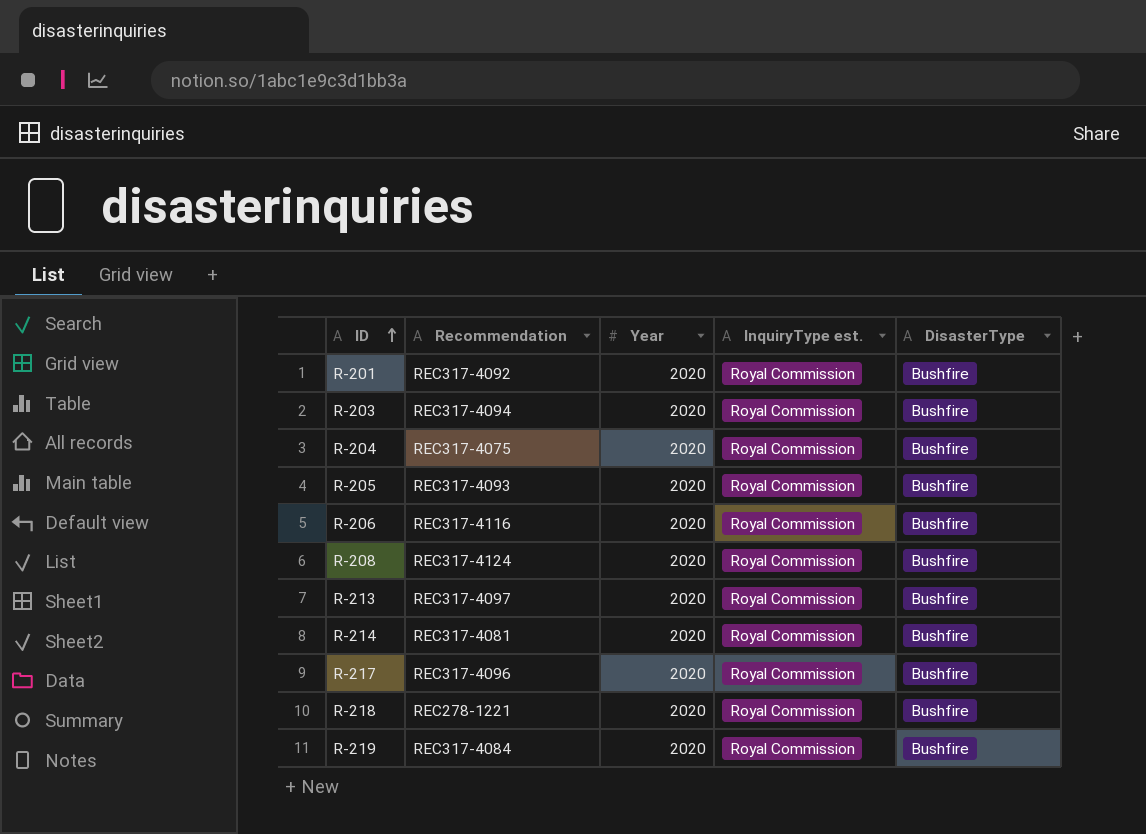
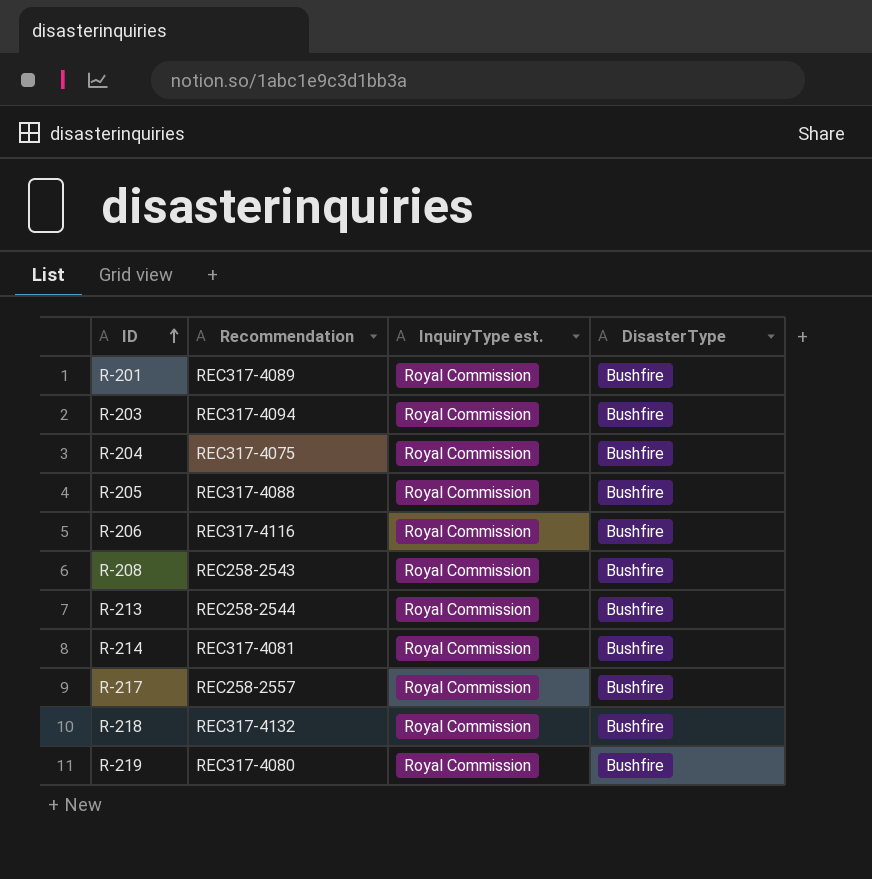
column Year | position: 3 -> none
R-201 | Recommendation: REC317-4092 -> REC317-4089
R-205 | Recommendation: REC317-4093 -> REC317-4088
R-208 | Recommendation: REC317-4124 -> REC258-2543
R-213 | Recommendation: REC317-4097 -> REC258-2544
R-217 | Recommendation: REC317-4096 -> REC258-2557
R-218 | Recommendation: REC278-1221 -> REC317-4132
R-219 | Recommendation: REC317-4084 -> REC317-4080

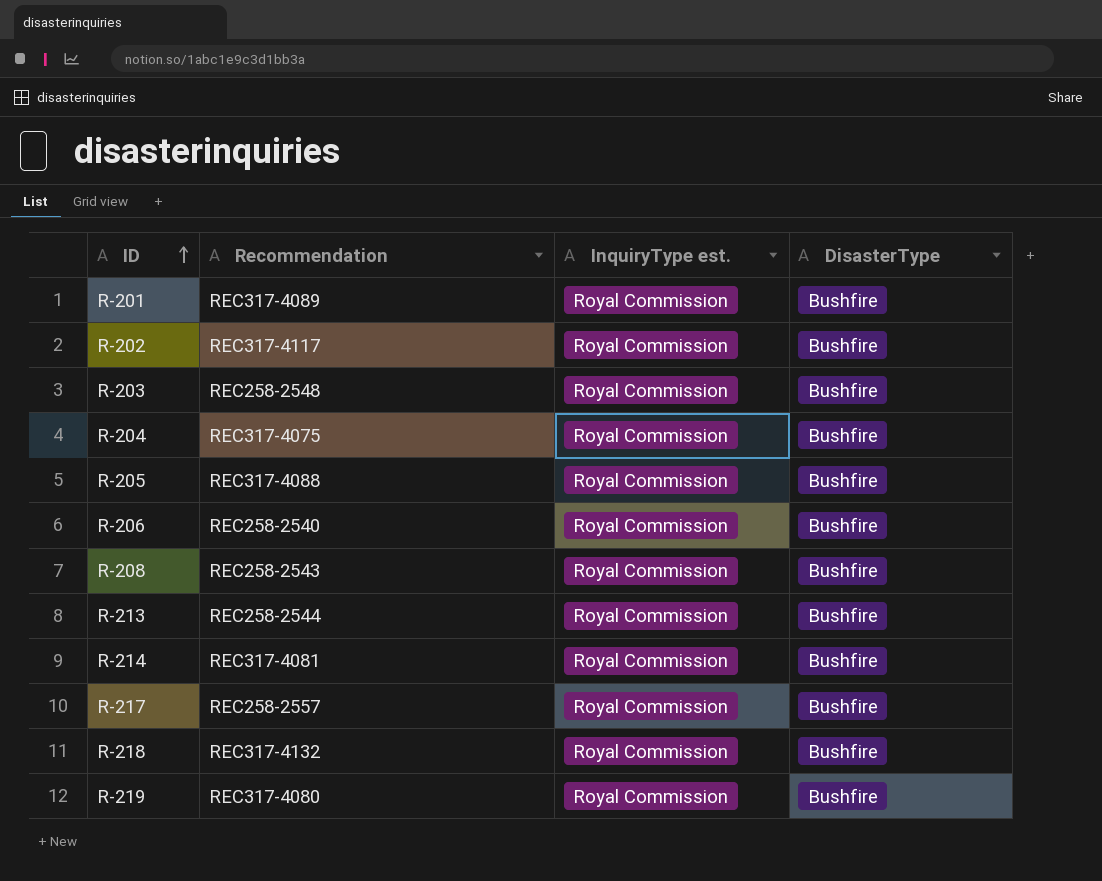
row R-202: none -> REC317-4117 | Royal Commission | Bushfire
R-203 | Recommendation: REC317-4094 -> REC258-2548
R-206 | Recommendation: REC317-4116 -> REC258-2540

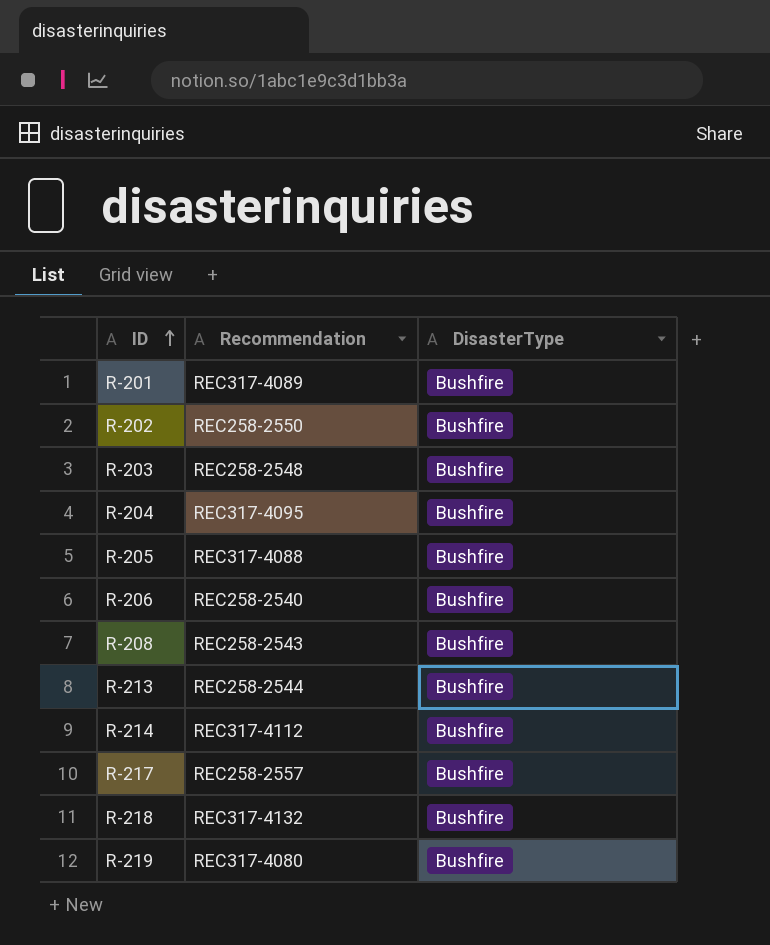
column InquiryType est. | position: 3 -> none
R-202 | Recommendation: REC317-4117 -> REC258-2550
R-204 | Recommendation: REC317-4075 -> REC317-4095
R-214 | Recommendation: REC317-4081 -> REC317-4112

